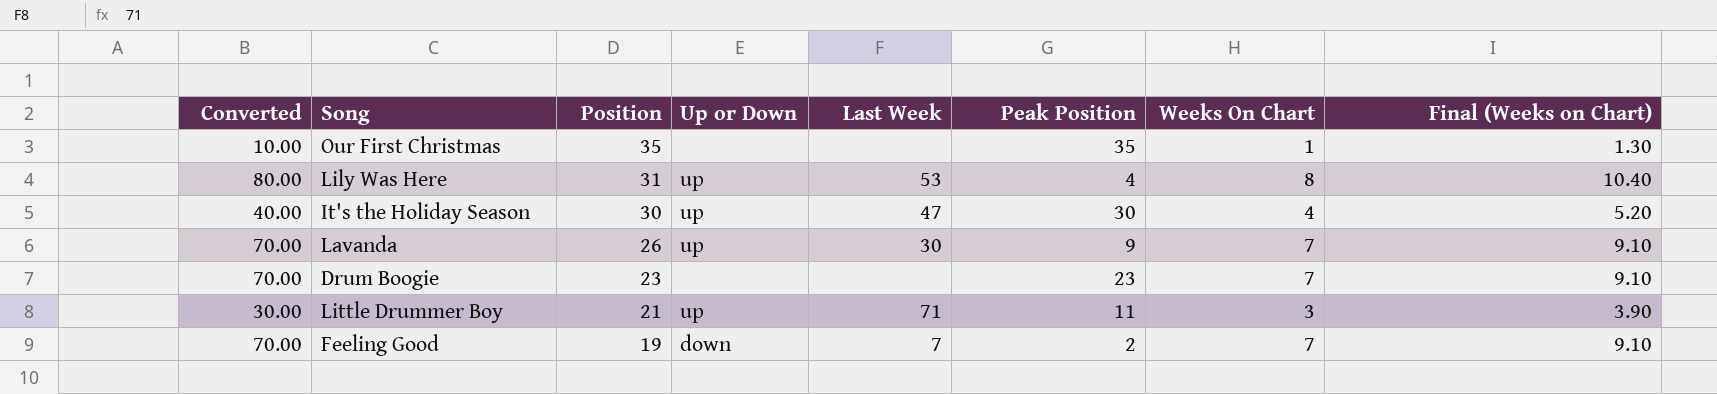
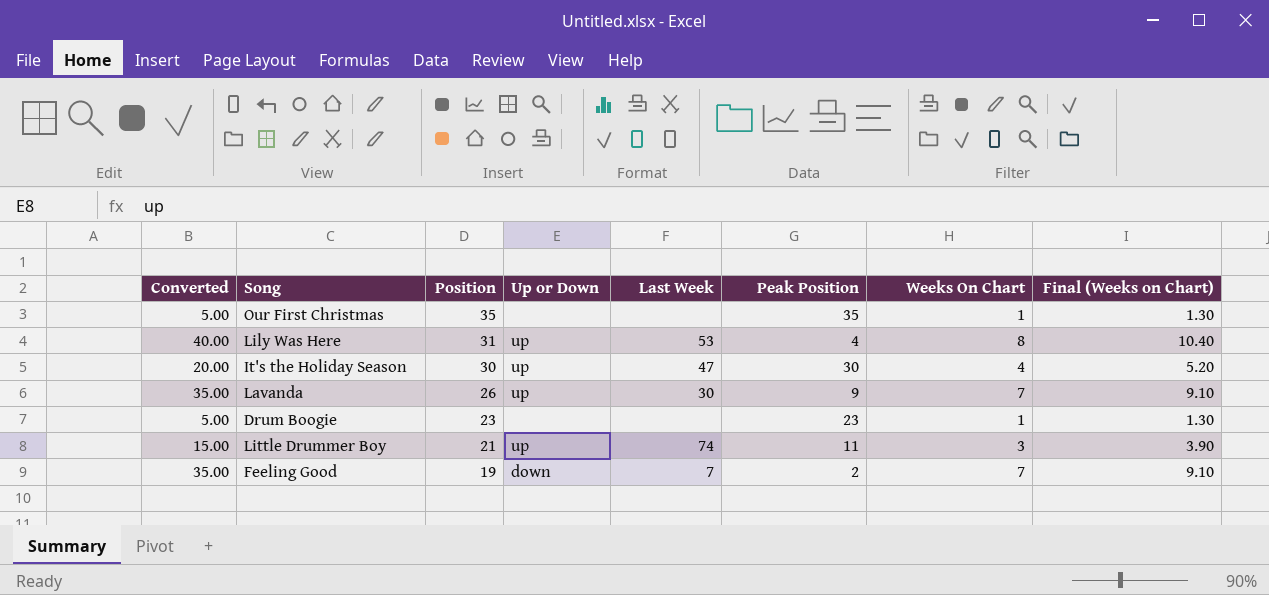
column Converted | formula: [Weeks On Chart] * 10 -> [Weeks On Chart] * 5
Drum Boogie | Weeks On Chart: 7 -> 1
Drum Boogie | Final (Weeks on Chart): 9.10 -> 1.30
Little Drummer Boy | Last Week: 71 -> 74

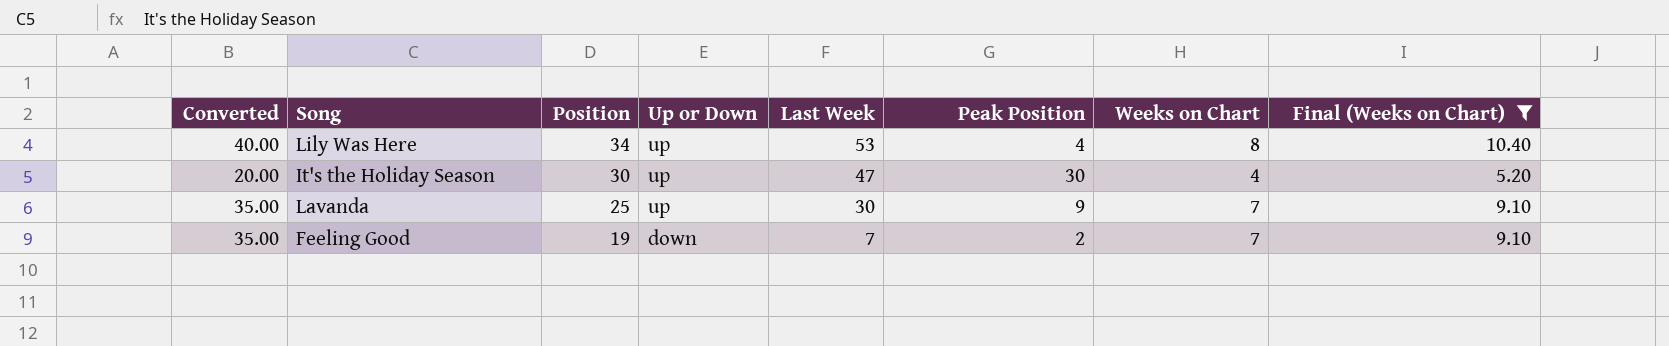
filter: none -> Final (Weeks on Chart) >= 5.20
column name: Weeks On Chart -> Weeks on Chart
Lily Was Here | Position: 31 -> 34
Lavanda | Position: 26 -> 25

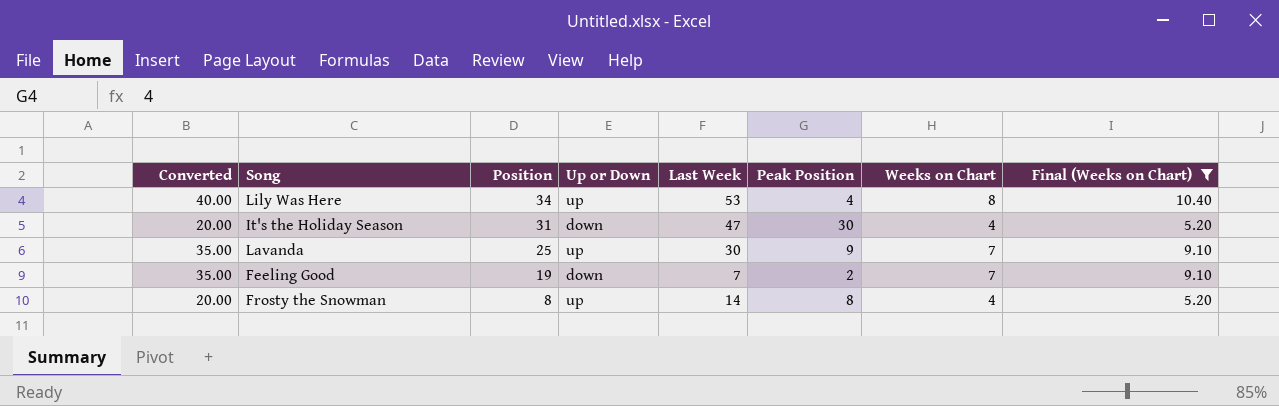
It's the Holiday Season | Position: 30 -> 31
It's the Holiday Season | Up or Down: up -> down
row Frosty the Snowman: none -> 20.00 | 8 | up | 14 | 8 | 4 | 5.20

